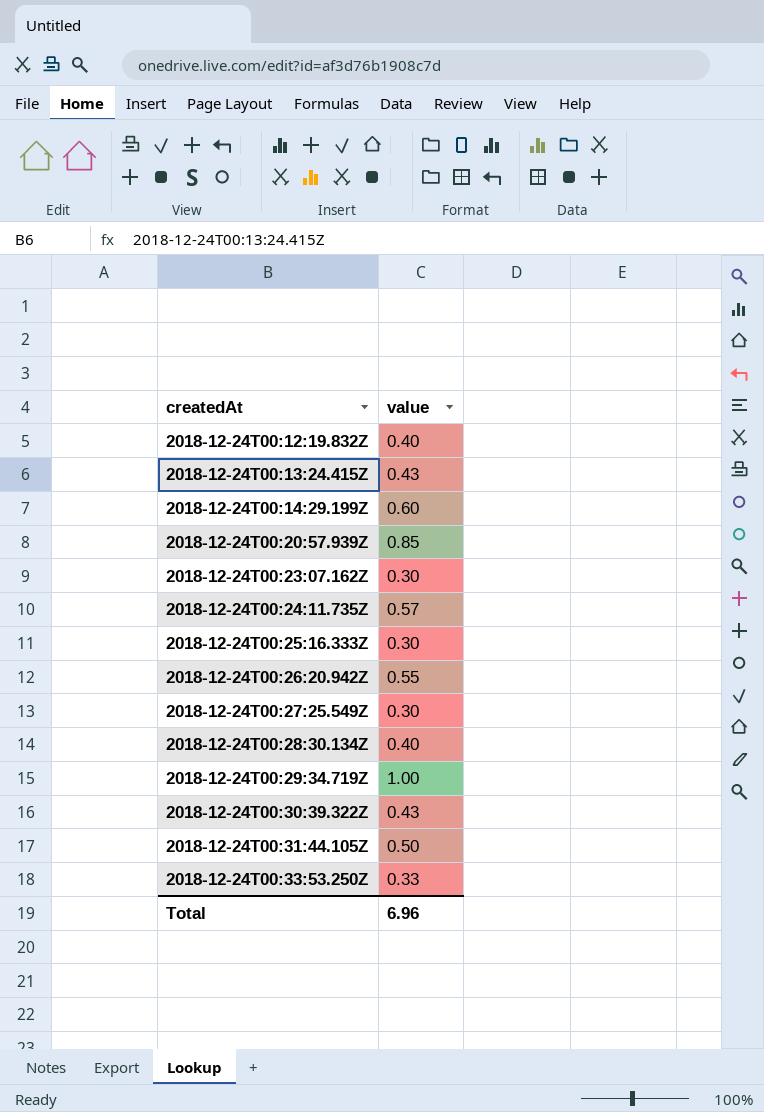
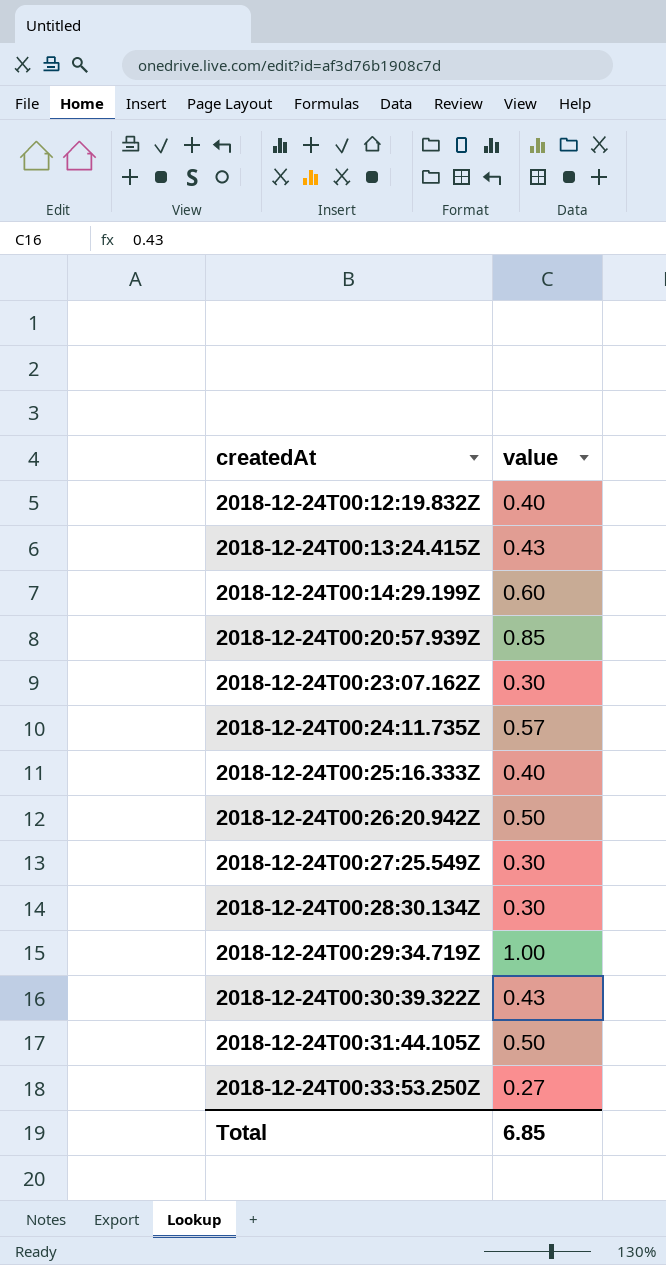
2018-12-24T00:25:16.333Z | value: 0.30 -> 0.40
2018-12-24T00:26:20.942Z | value: 0.55 -> 0.50
2018-12-24T00:28:30.134Z | value: 0.40 -> 0.30
2018-12-24T00:33:53.250Z | value: 0.33 -> 0.27
Total | value: 6.96 -> 6.85

